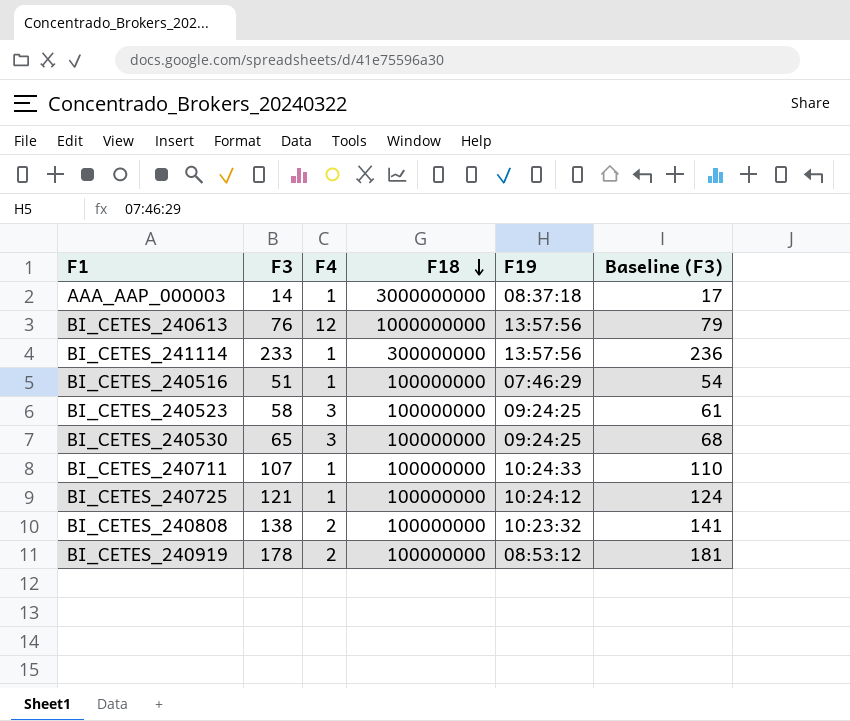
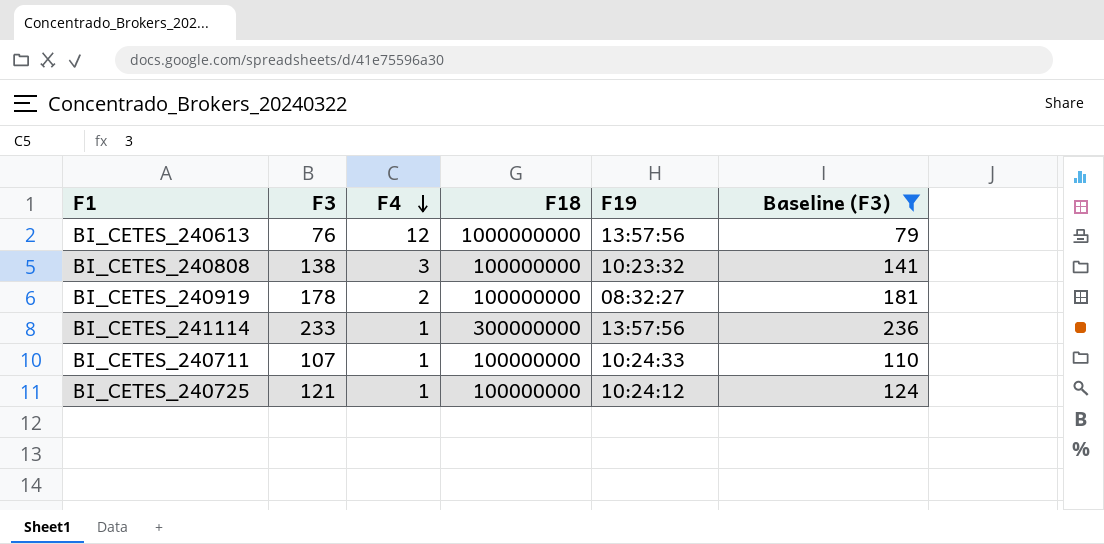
filter: none -> Baseline (F3) >= 79
row order: F18 descending -> F4 descending
BI_CETES_240808 | F4: 2 -> 3
BI_CETES_240919 | F19: 08:53:12 -> 08:32:27

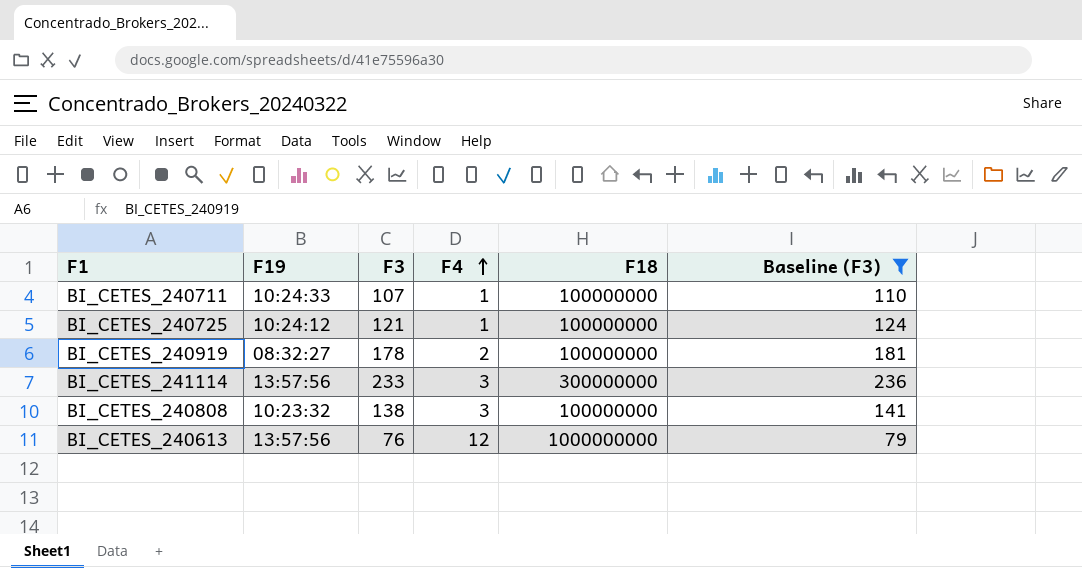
row order: F4 descending -> F4 ascending
column F19 | position: 5 -> 2
BI_CETES_241114 | F4: 1 -> 3

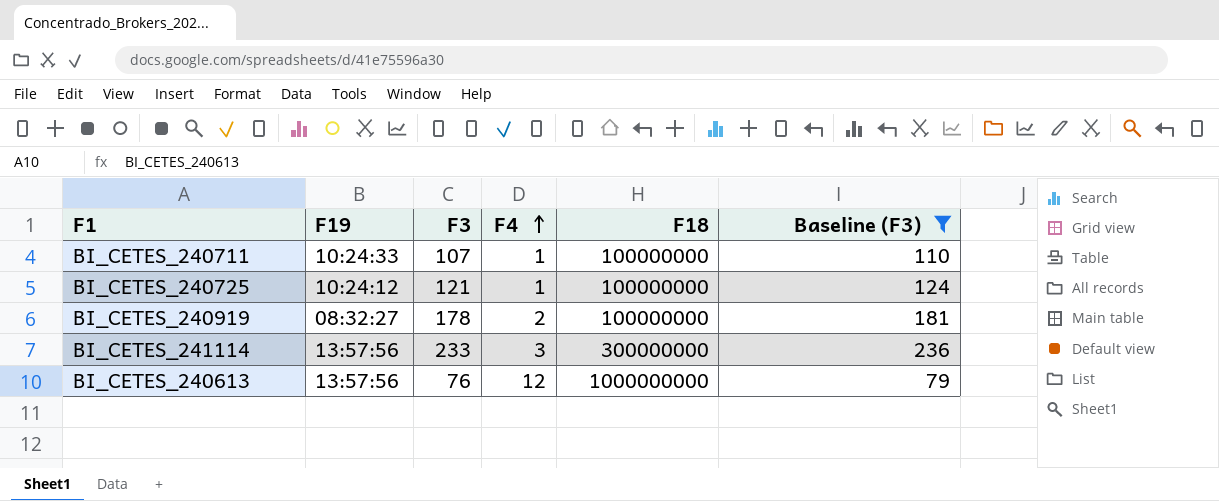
row BI_CETES_240808: 10:23:32 | 138 | 3 | 100000000 | 141 -> none

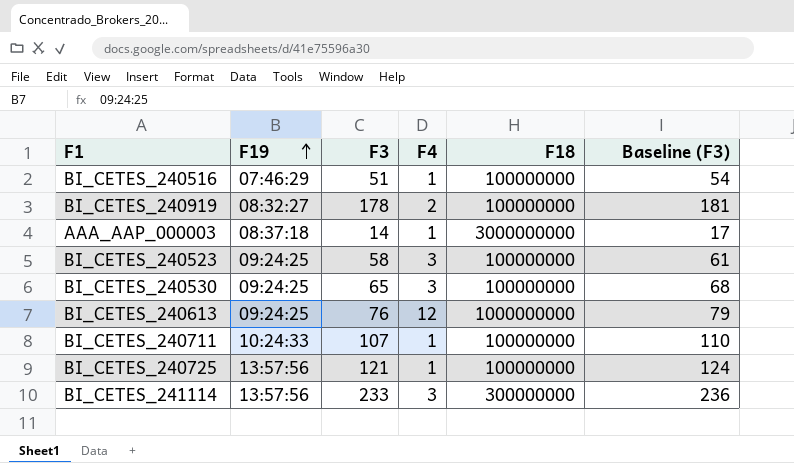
filter: Baseline (F3) >= 79 -> none
row order: F4 ascending -> F19 ascending
BI_CETES_240613 | F19: 13:57:56 -> 09:24:25
BI_CETES_240725 | F19: 10:24:12 -> 13:57:56

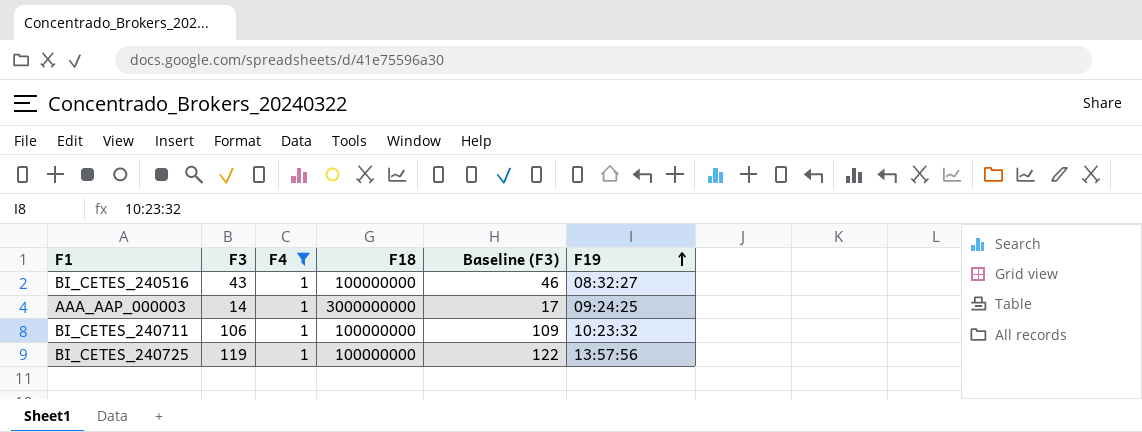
filter: none -> F4 = 1
column F19 | position: 2 -> 6
BI_CETES_240516 | F3: 51 -> 43
BI_CETES_240516 | Baseline (F3): 54 -> 46
BI_CETES_240516 | F19: 07:46:29 -> 08:32:27
AAA_AAP_000003 | F19: 08:37:18 -> 09:24:25
BI_CETES_240711 | F3: 107 -> 106
BI_CETES_240711 | Baseline (F3): 110 -> 109
BI_CETES_240711 | F19: 10:24:33 -> 10:23:32
BI_CETES_240725 | F3: 121 -> 119
BI_CETES_240725 | Baseline (F3): 124 -> 122

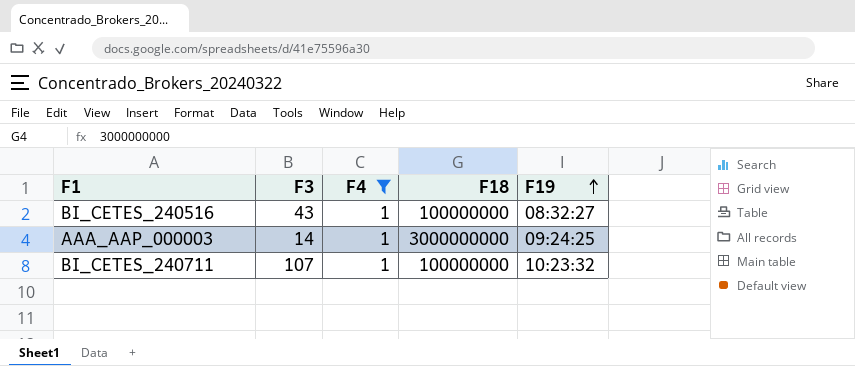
column Baseline (F3) | formula: [F3] + 3 -> none
row BI_CETES_240725: 119 | 1 | 100000000 | 122 | 13:57:56 -> none
BI_CETES_240711 | F3: 106 -> 107

